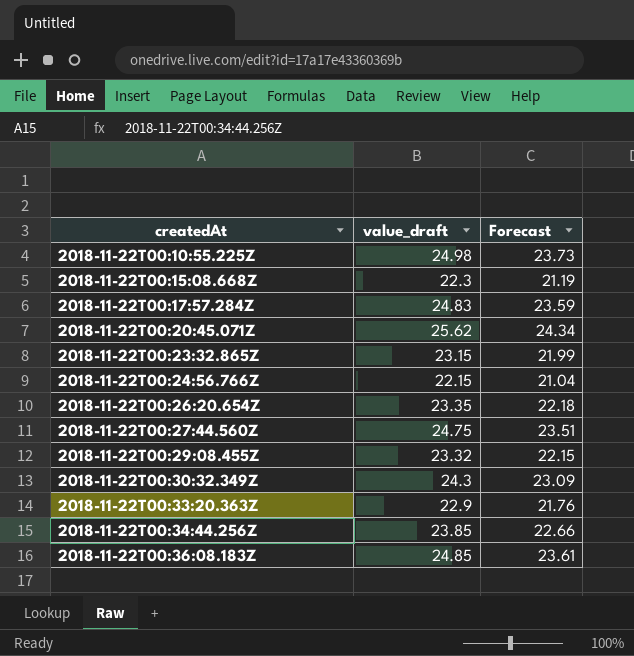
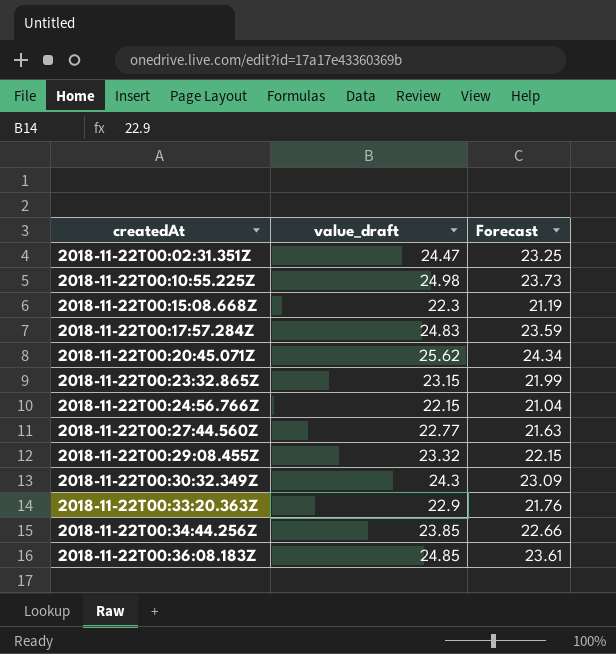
row 2018-11-22T00:26:20.654Z: 23.35 | 22.18 -> none
row 2018-11-22T00:02:31.351Z: none -> 24.47 | 23.25
2018-11-22T00:27:44.560Z | value_draft: 24.75 -> 22.77
2018-11-22T00:27:44.560Z | Forecast: 23.51 -> 21.63

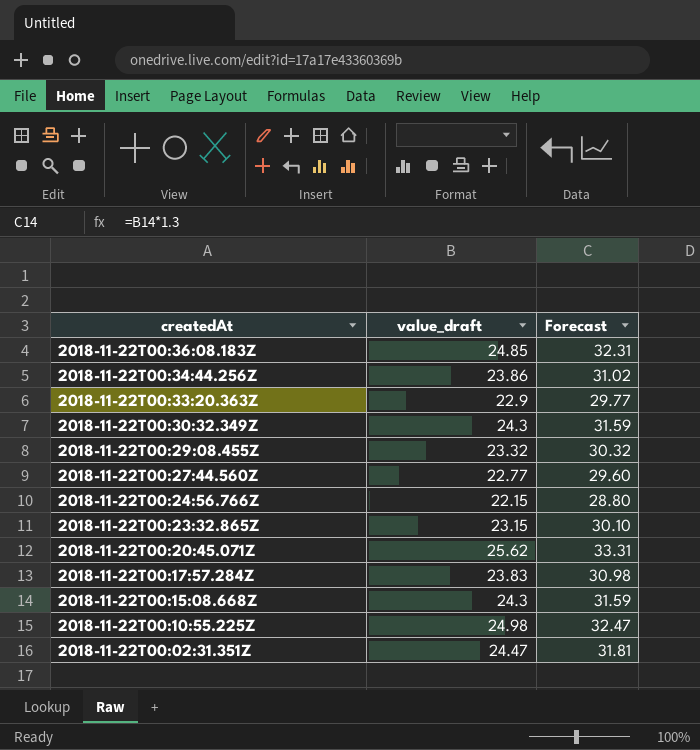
row order: createdAt ascending -> createdAt descending
column Forecast | formula: [value_draft] * 0.95 -> [value_draft] * 1.3
2018-11-22T00:34:44.256Z | value_draft: 23.85 -> 23.86
2018-11-22T00:17:57.284Z | value_draft: 24.83 -> 23.83
2018-11-22T00:15:08.668Z | value_draft: 22.3 -> 24.3

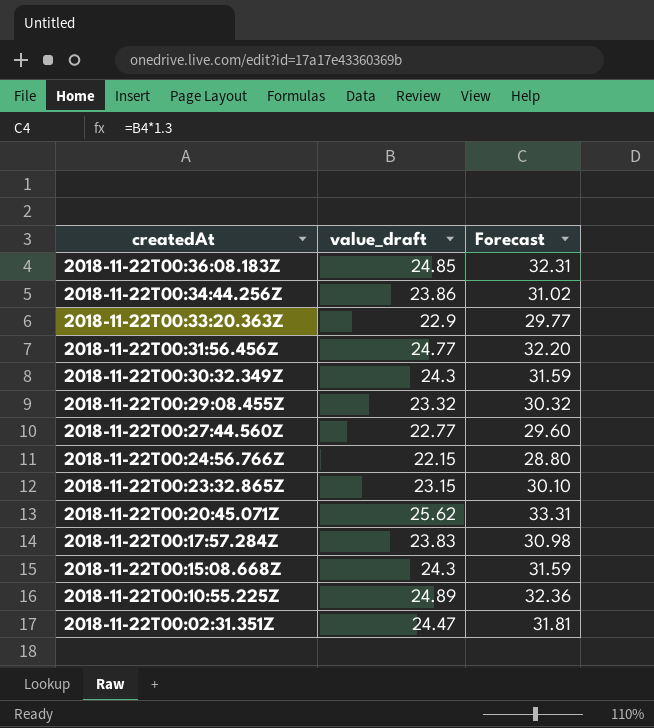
row 2018-11-22T00:31:56.456Z: none -> 24.77 | 32.20
2018-11-22T00:10:55.225Z | value_draft: 24.98 -> 24.89
2018-11-22T00:10:55.225Z | Forecast: 32.47 -> 32.36

